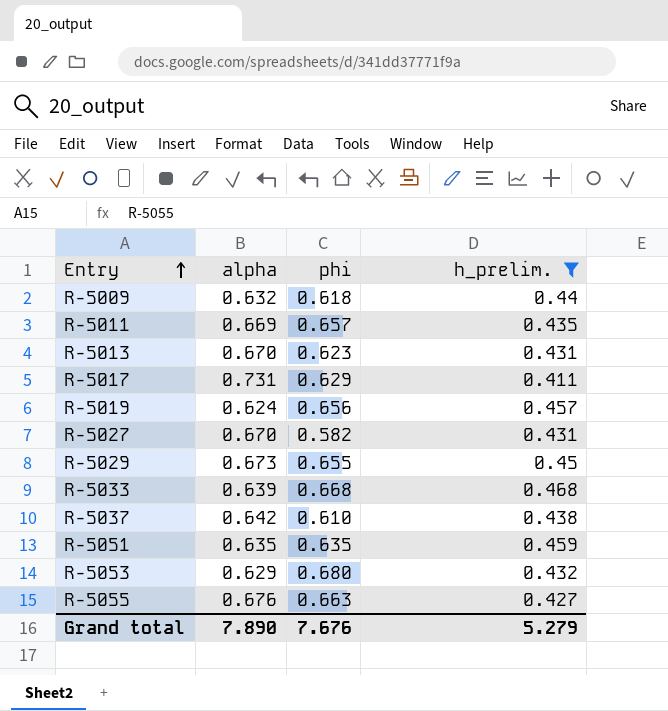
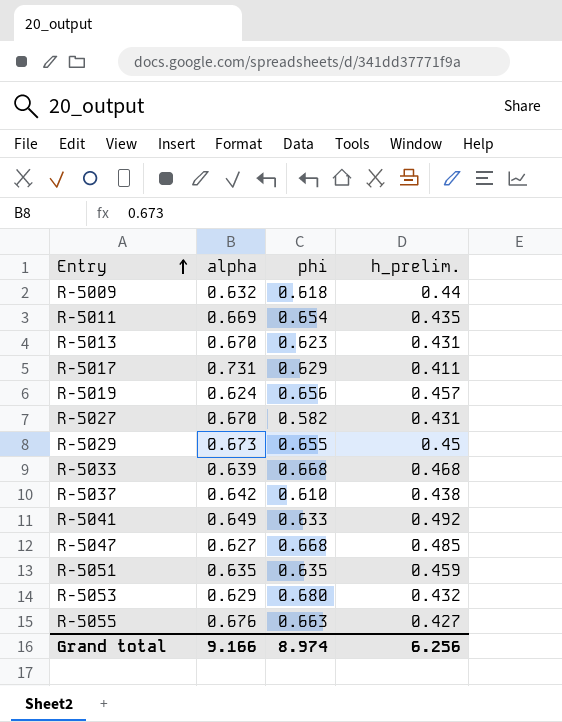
filter: h_prelim. <= 0.468 -> none
R-5011 | phi: 0.657 -> 0.654
Grand total | alpha: 7.890 -> 9.166
Grand total | phi: 7.676 -> 8.974
Grand total | h_prelim.: 5.279 -> 6.256

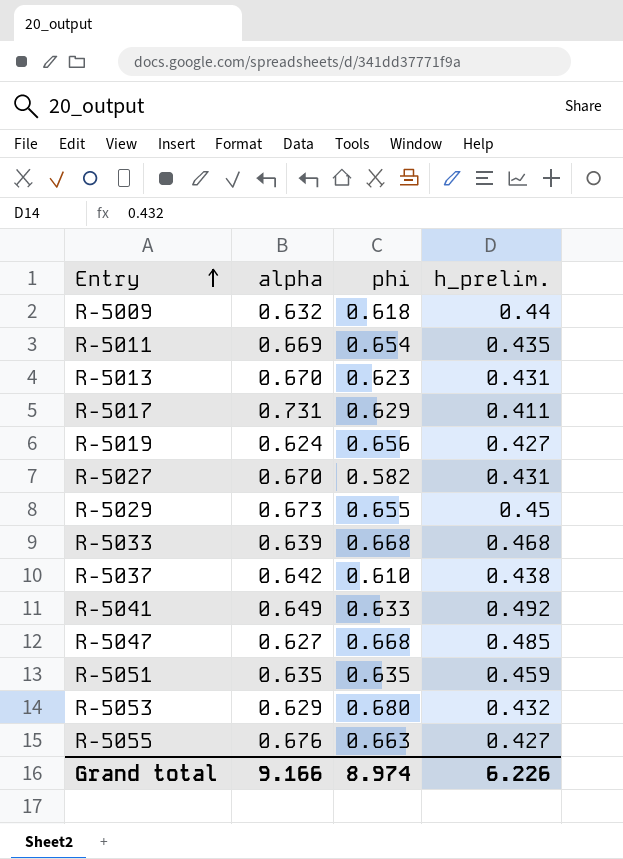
R-5019 | h_prelim.: 0.457 -> 0.427
Grand total | h_prelim.: 6.256 -> 6.226

